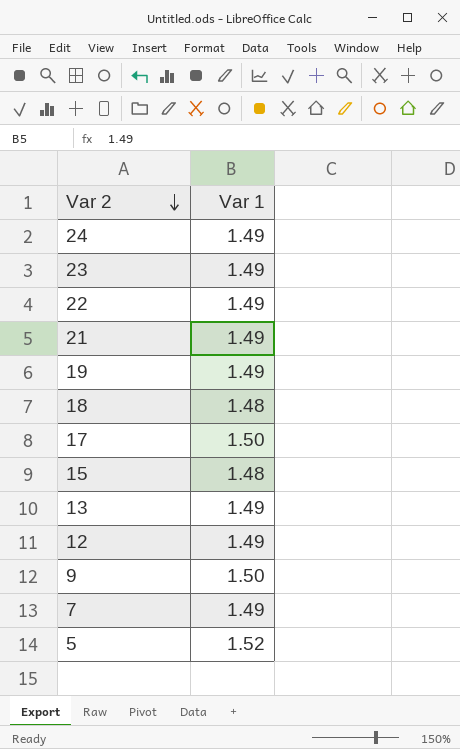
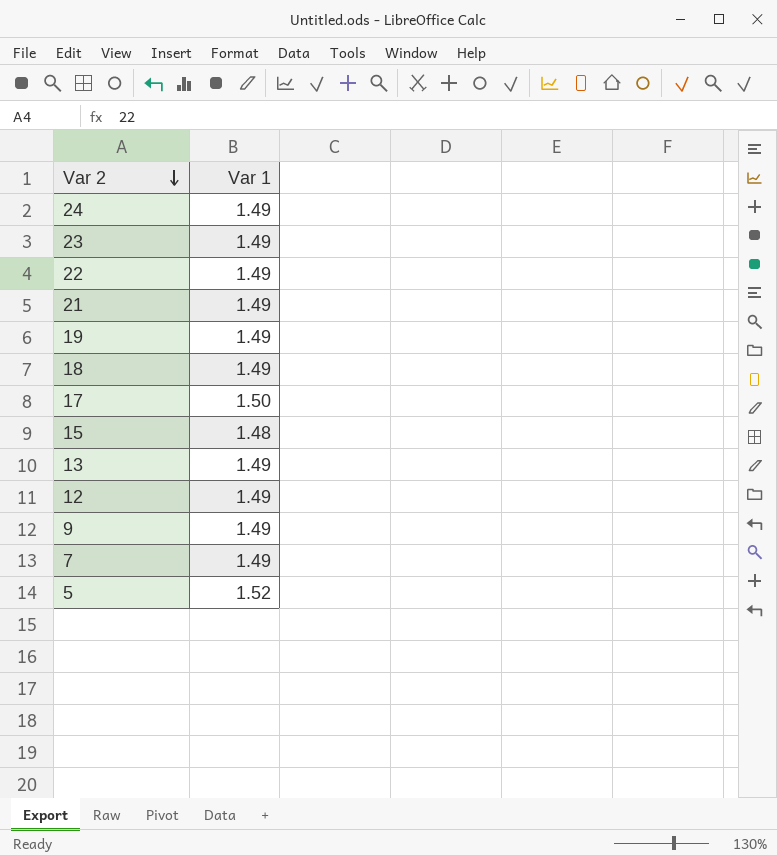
18 | Var 1: 1.48 -> 1.49
9 | Var 1: 1.50 -> 1.49

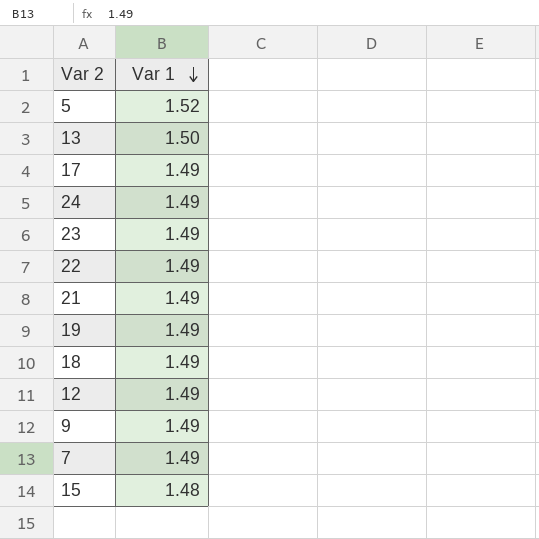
row order: Var 2 descending -> Var 1 descending
13 | Var 1: 1.49 -> 1.50
17 | Var 1: 1.50 -> 1.49

